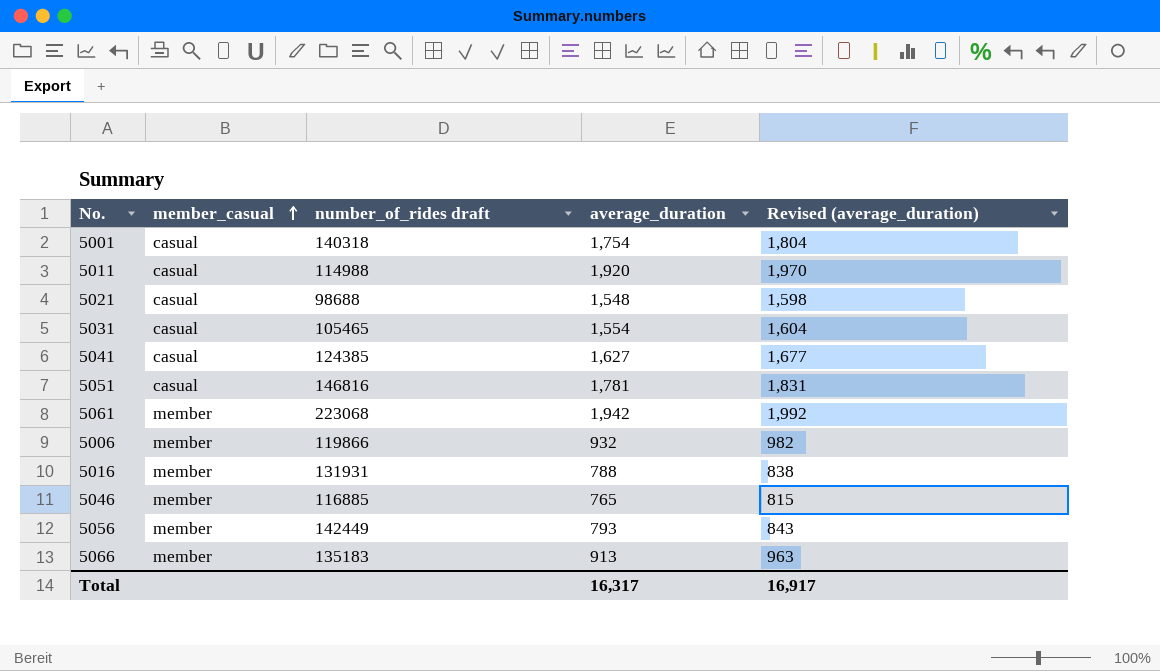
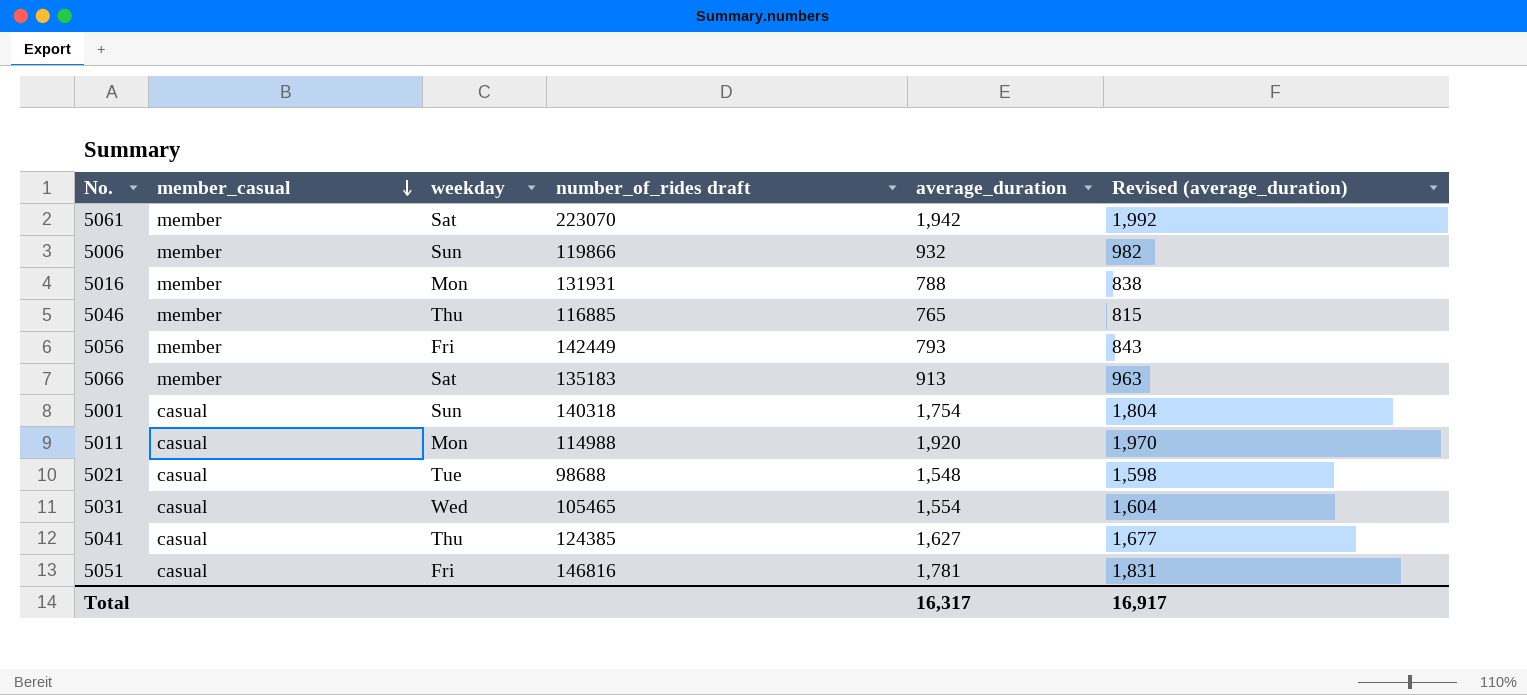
row order: member_casual ascending -> member_casual descending
column weekday | position: none -> 3
5061 | number_of_rides draft: 223068 -> 223070

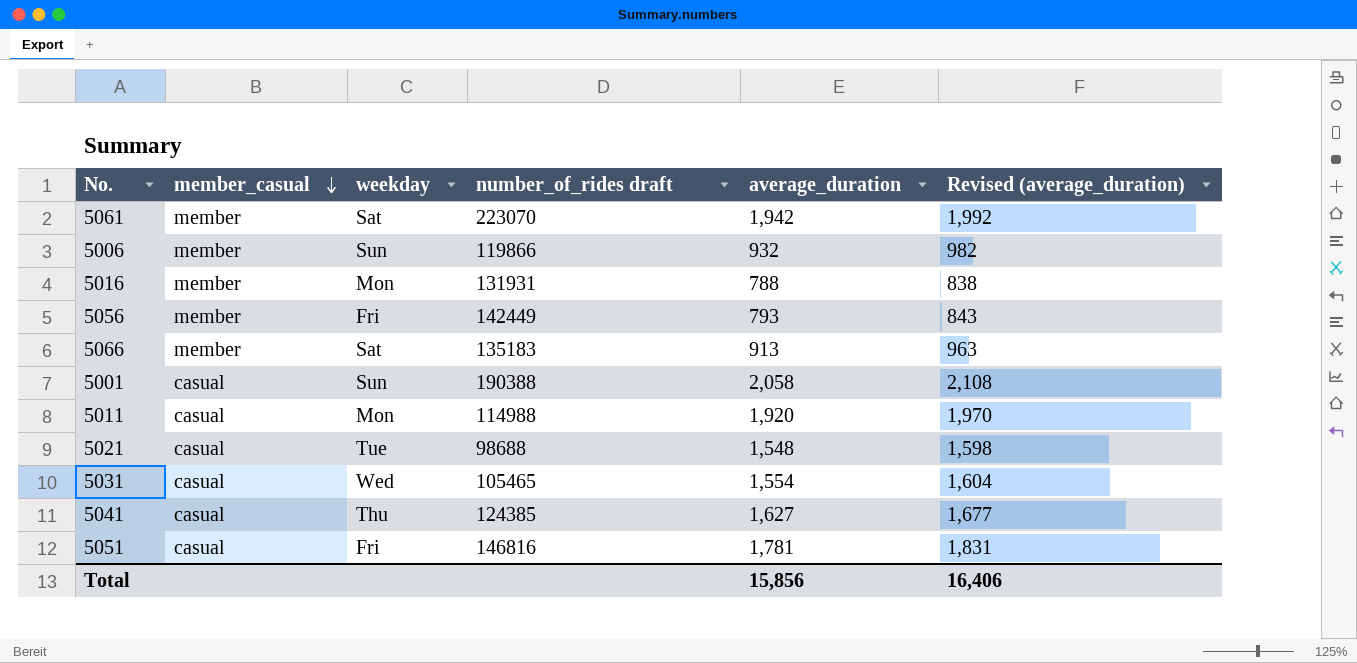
row 5046: member | Thu | 116885 | 765 | 815 -> none
5001 | number_of_rides draft: 140318 -> 190388
5001 | average_duration: 1,754 -> 2,058
5001 | Revised (average_duration): 1,804 -> 2,108
Total | average_duration: 16,317 -> 15,856
Total | Revised (average_duration): 16,917 -> 16,406

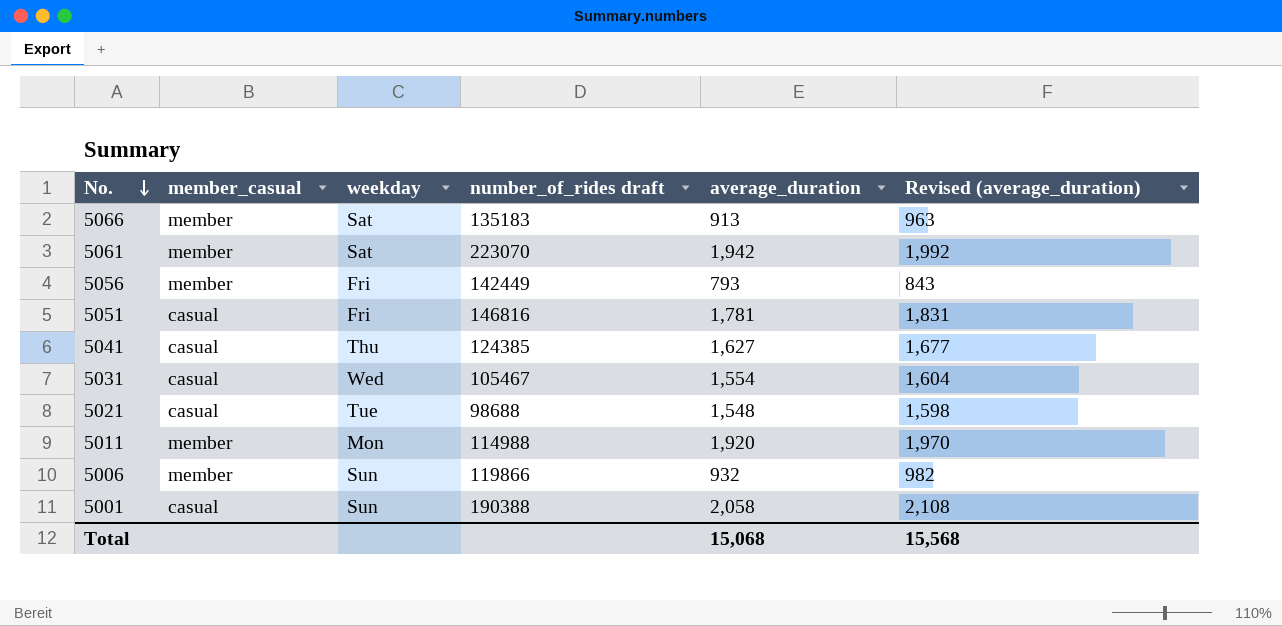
row order: member_casual descending -> No. descending
row 5016: member | Mon | 131931 | 788 | 838 -> none
5031 | number_of_rides draft: 105465 -> 105467
5011 | member_casual: casual -> member
Total | average_duration: 15,856 -> 15,068
Total | Revised (average_duration): 16,406 -> 15,568

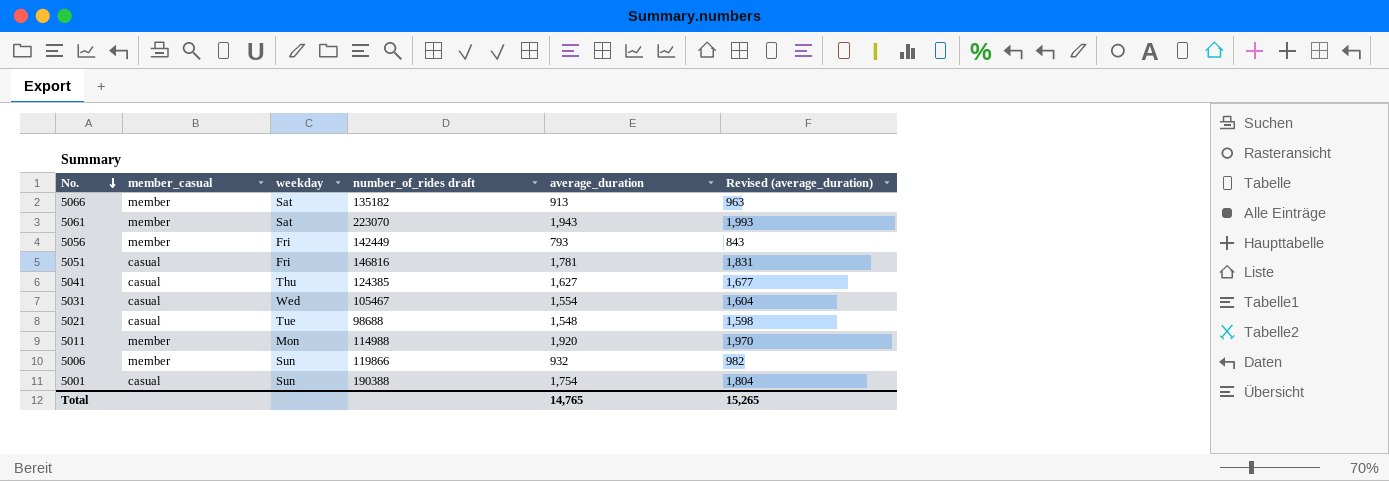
5066 | number_of_rides draft: 135183 -> 135182
5061 | average_duration: 1,942 -> 1,943
5061 | Revised (average_duration): 1,992 -> 1,993
5001 | average_duration: 2,058 -> 1,754
5001 | Revised (average_duration): 2,108 -> 1,804
Total | average_duration: 15,068 -> 14,765
Total | Revised (average_duration): 15,568 -> 15,265

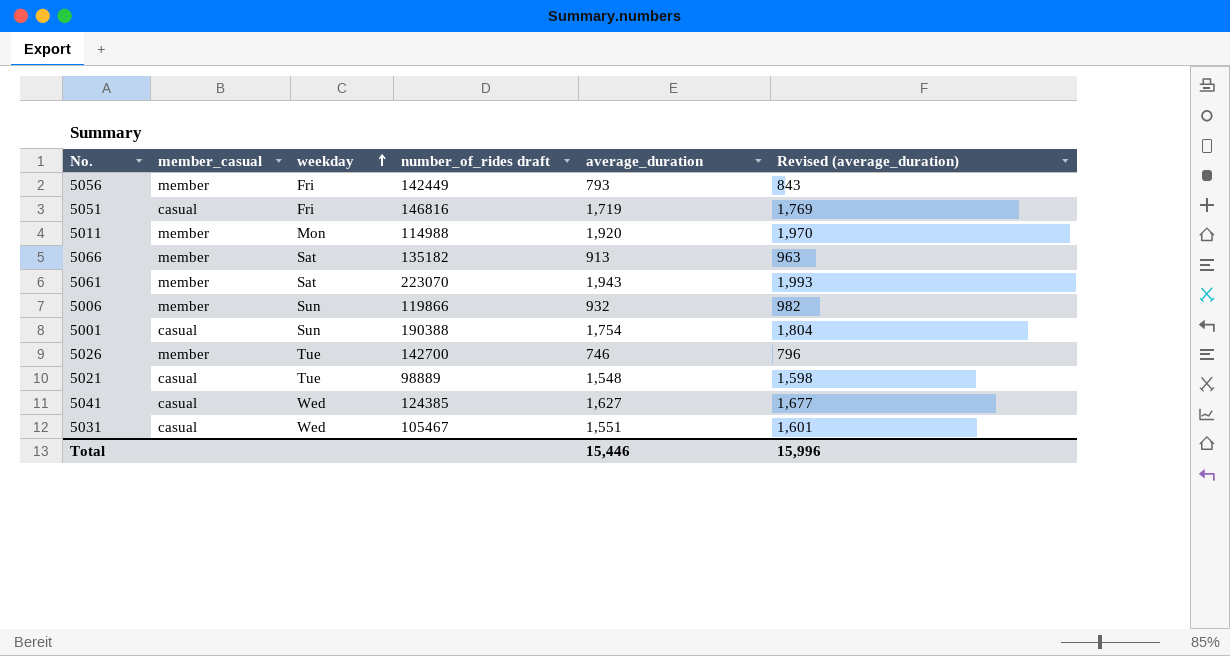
row order: No. descending -> weekday ascending
5051 | average_duration: 1,781 -> 1,719
5051 | Revised (average_duration): 1,831 -> 1,769
row 5026: none -> member | Tue | 142700 | 746 | 796
5021 | number_of_rides draft: 98688 -> 98889
5041 | weekday: Thu -> Wed
5031 | average_duration: 1,554 -> 1,551
5031 | Revised (average_duration): 1,604 -> 1,601
Total | average_duration: 14,765 -> 15,446
Total | Revised (average_duration): 15,265 -> 15,996

